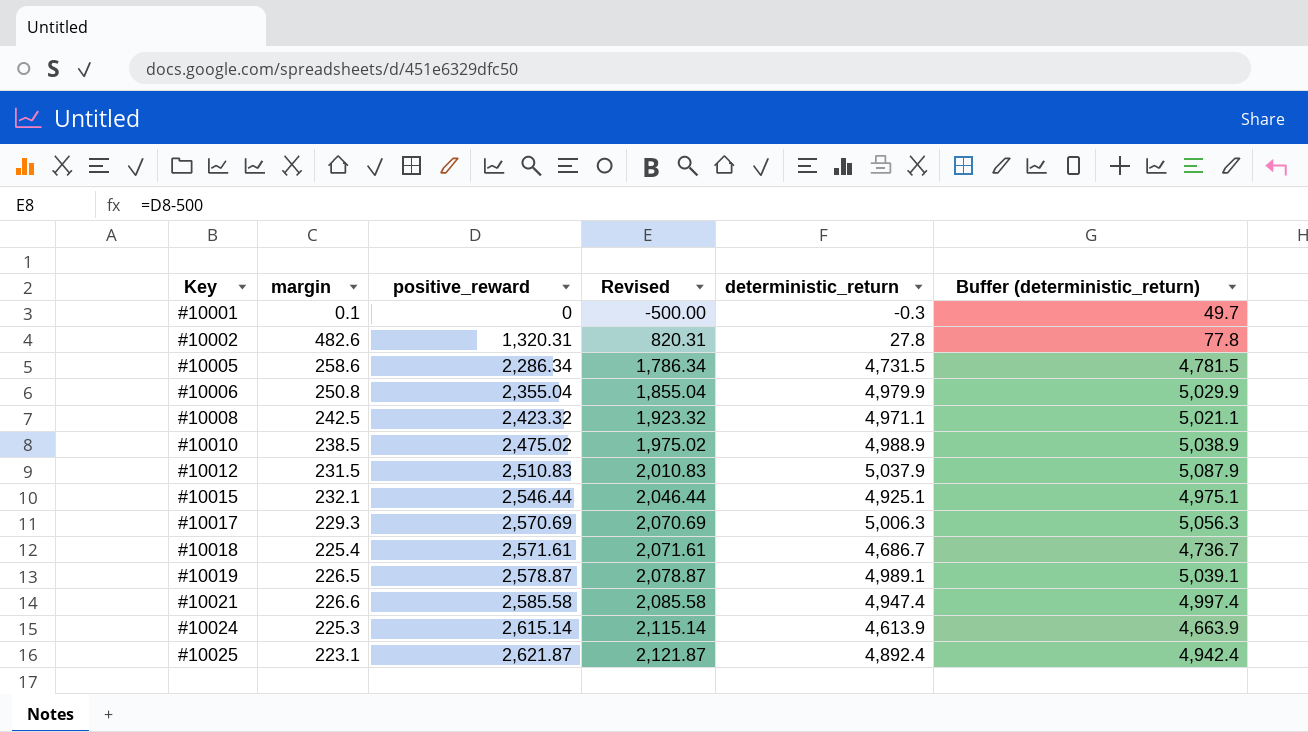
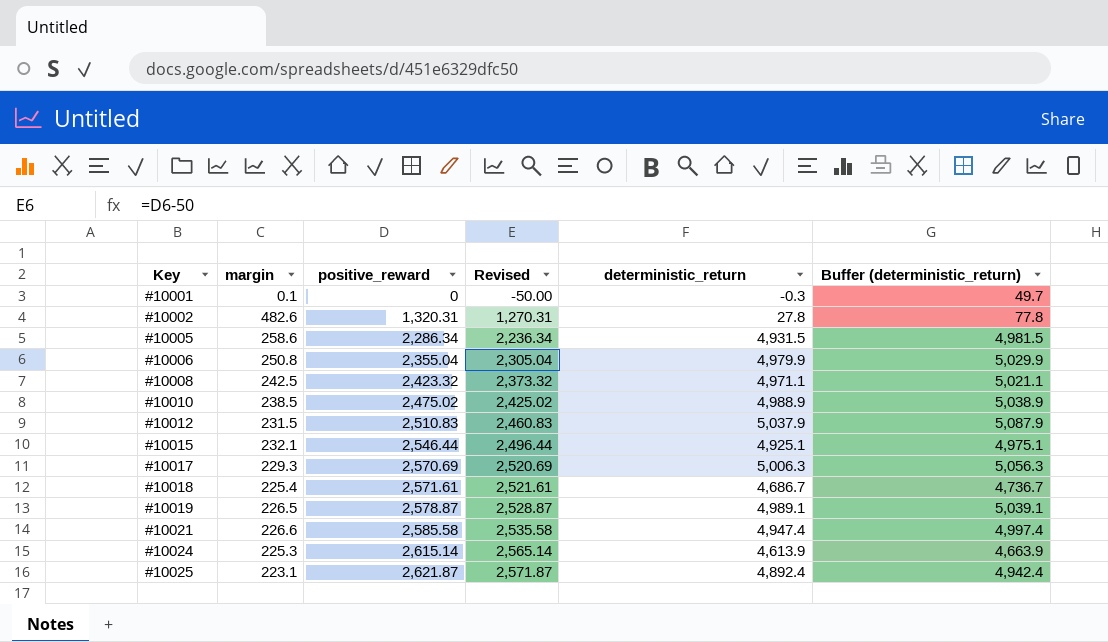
column Revised | formula: [positive_reward] - 500 -> [positive_reward] - 50
#10005 | deterministic_return: 4,731.5 -> 4,931.5
#10005 | Buffer (deterministic_return): 4,781.5 -> 4,981.5

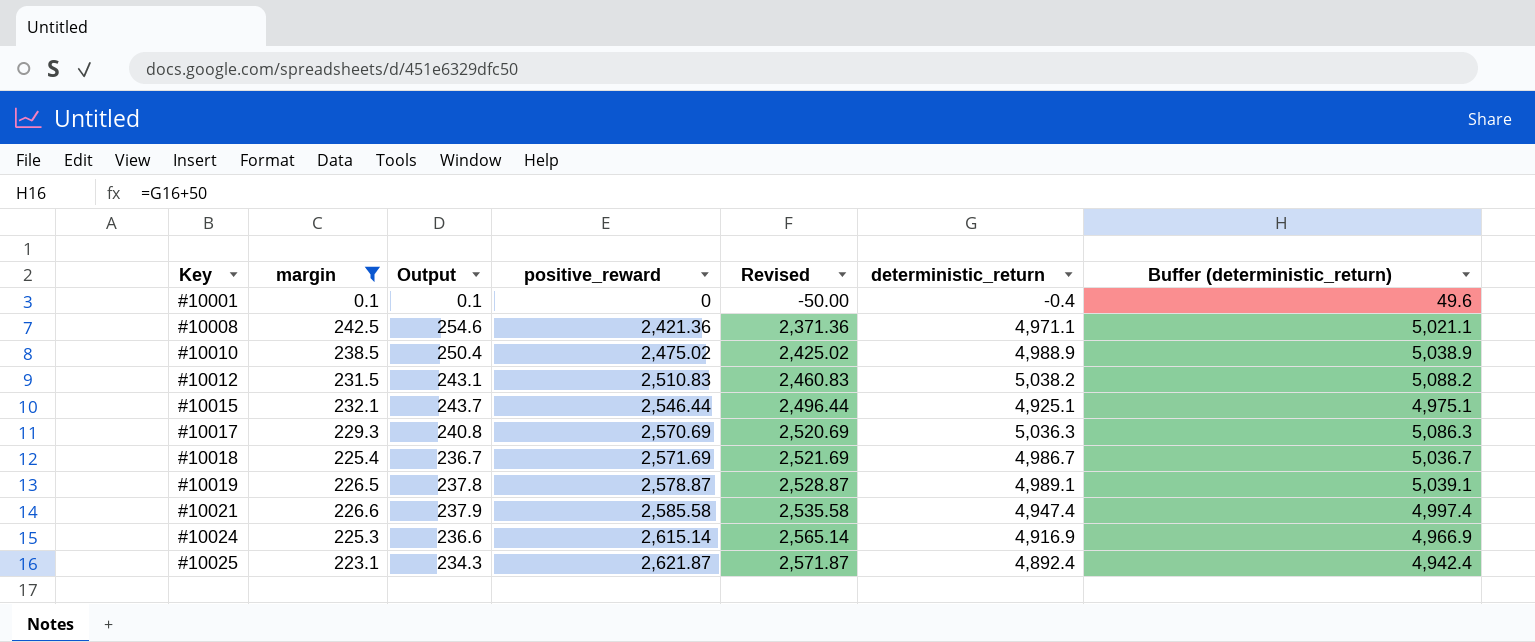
filter: none -> margin <= 242.5
column Output | formula: none -> [margin] * 1.05
#10001 | deterministic_return: -0.3 -> -0.4
#10001 | Buffer (deterministic_return): 49.7 -> 49.6
#10008 | positive_reward: 2,423.32 -> 2,421.36
#10008 | Revised: 2,373.32 -> 2,371.36
#10012 | deterministic_return: 5,037.9 -> 5,038.2
#10012 | Buffer (deterministic_return): 5,087.9 -> 5,088.2
#10017 | deterministic_return: 5,006.3 -> 5,036.3
#10017 | Buffer (deterministic_return): 5,056.3 -> 5,086.3
#10018 | positive_reward: 2,571.61 -> 2,571.69
#10018 | Revised: 2,521.61 -> 2,521.69
#10018 | deterministic_return: 4,686.7 -> 4,986.7
#10018 | Buffer (deterministic_return): 4,736.7 -> 5,036.7
#10024 | deterministic_return: 4,613.9 -> 4,916.9
#10024 | Buffer (deterministic_return): 4,663.9 -> 4,966.9

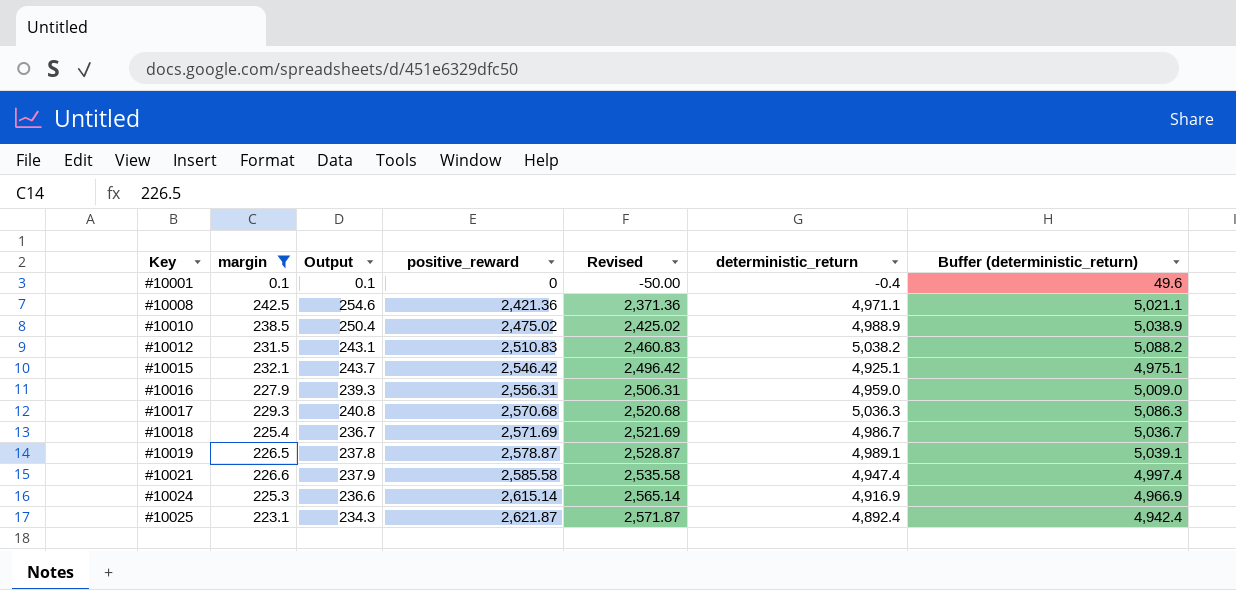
#10015 | positive_reward: 2,546.44 -> 2,546.42
#10015 | Revised: 2,496.44 -> 2,496.42
row #10016: none -> 227.9 | 239.3 | 2,556.31 | 2,506.31 | 4,959.0 | 5,009.0
#10017 | positive_reward: 2,570.69 -> 2,570.68
#10017 | Revised: 2,520.69 -> 2,520.68

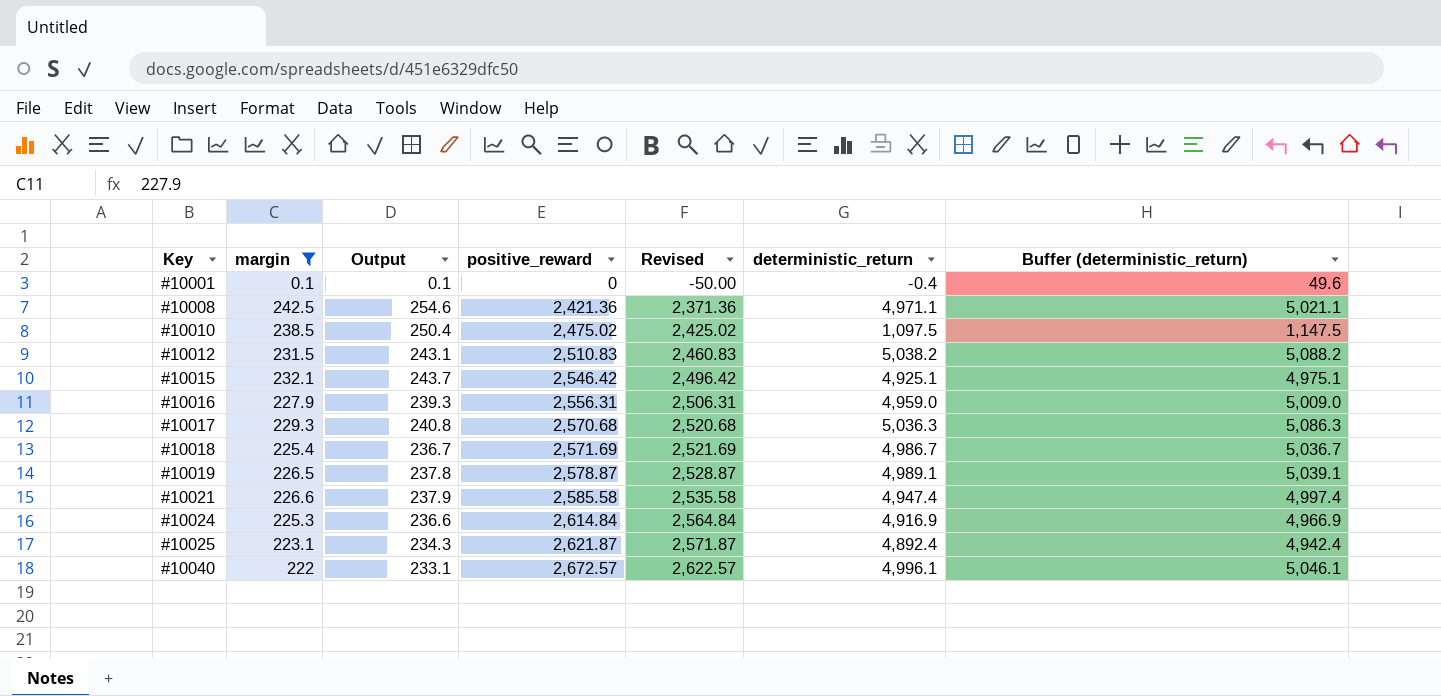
#10010 | deterministic_return: 4,988.9 -> 1,097.5
#10010 | Buffer (deterministic_return): 5,038.9 -> 1,147.5
#10024 | positive_reward: 2,615.14 -> 2,614.84
#10024 | Revised: 2,565.14 -> 2,564.84
row #10040: none -> 222 | 233.1 | 2,672.57 | 2,622.57 | 4,996.1 | 5,046.1

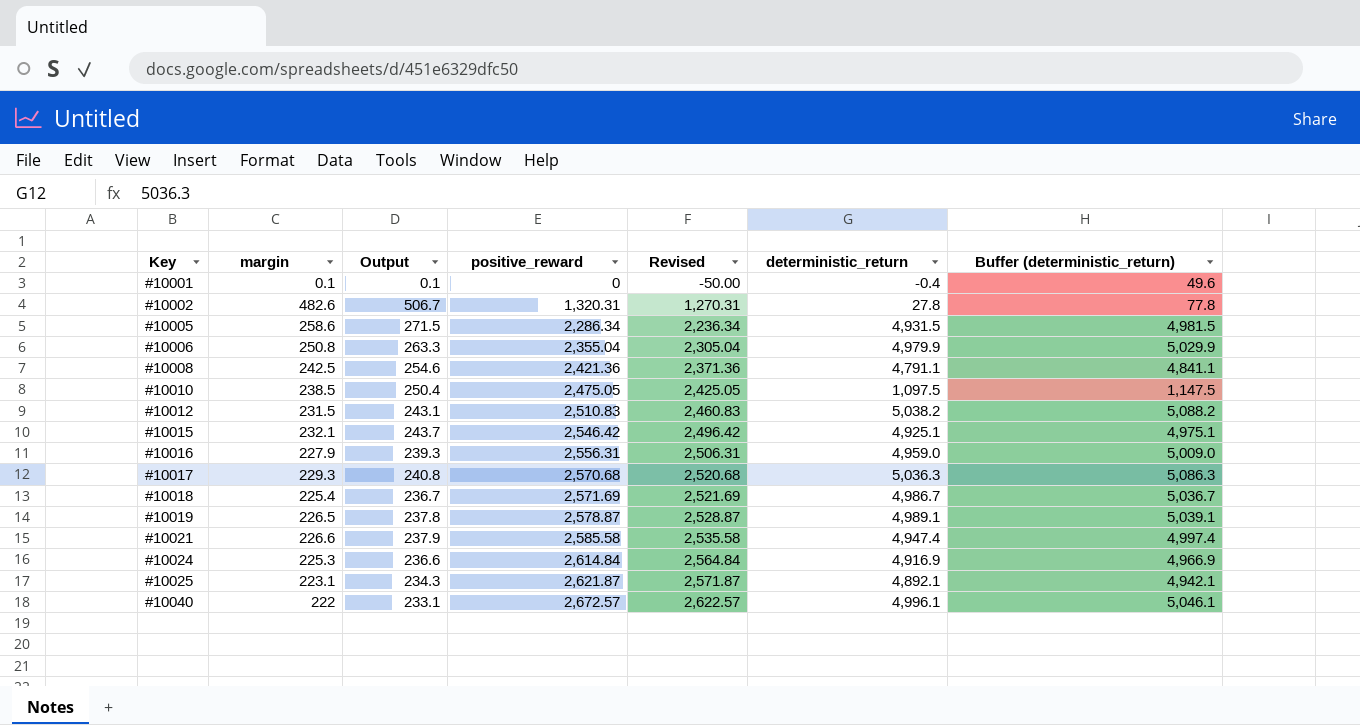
filter: margin <= 242.5 -> none
#10008 | deterministic_return: 4,971.1 -> 4,791.1
#10008 | Buffer (deterministic_return): 5,021.1 -> 4,841.1
#10010 | positive_reward: 2,475.02 -> 2,475.05
#10010 | Revised: 2,425.02 -> 2,425.05
#10025 | deterministic_return: 4,892.4 -> 4,892.1
#10025 | Buffer (deterministic_return): 4,942.4 -> 4,942.1

